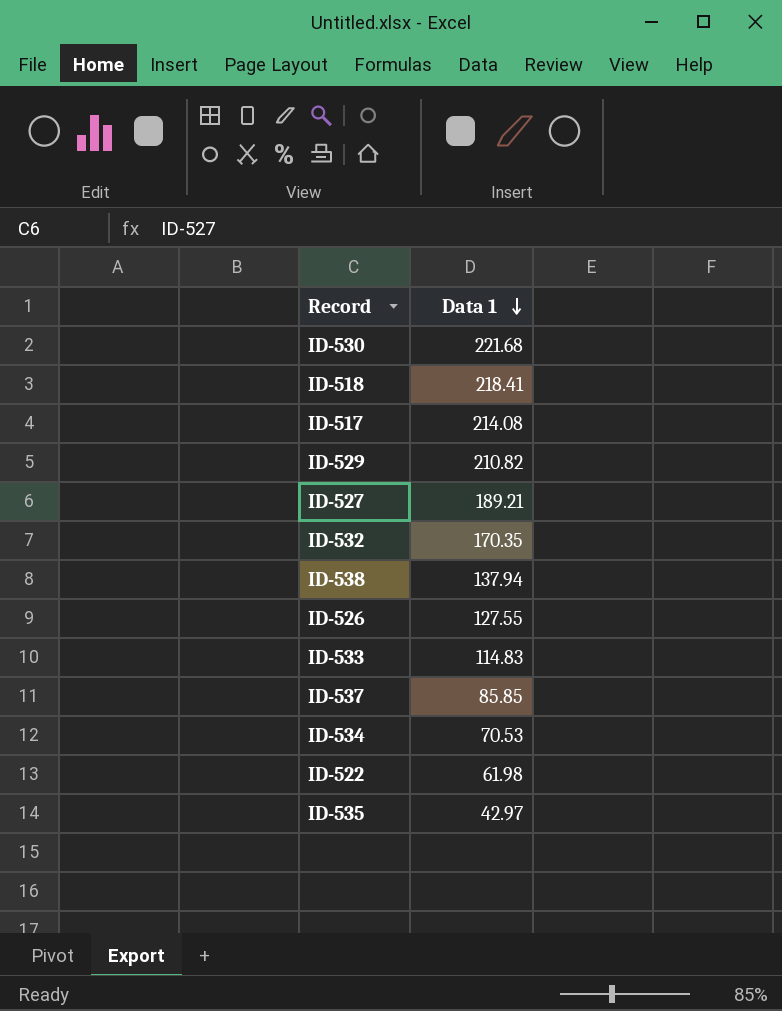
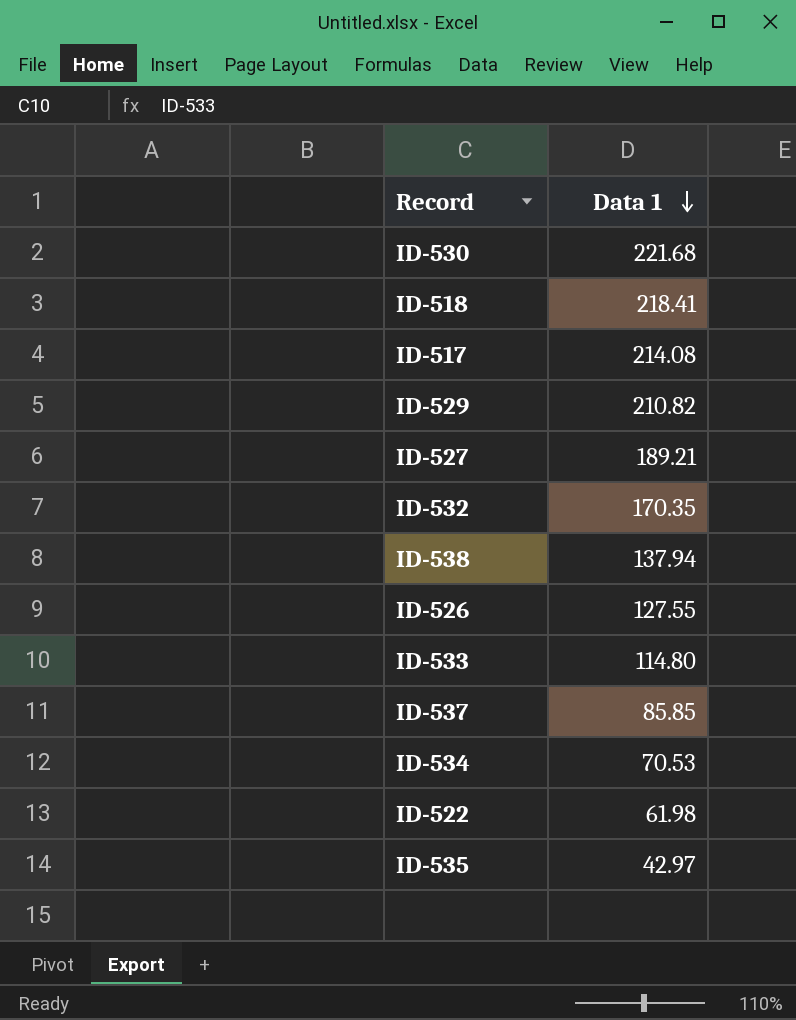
ID-533 | Data 1: 114.83 -> 114.80

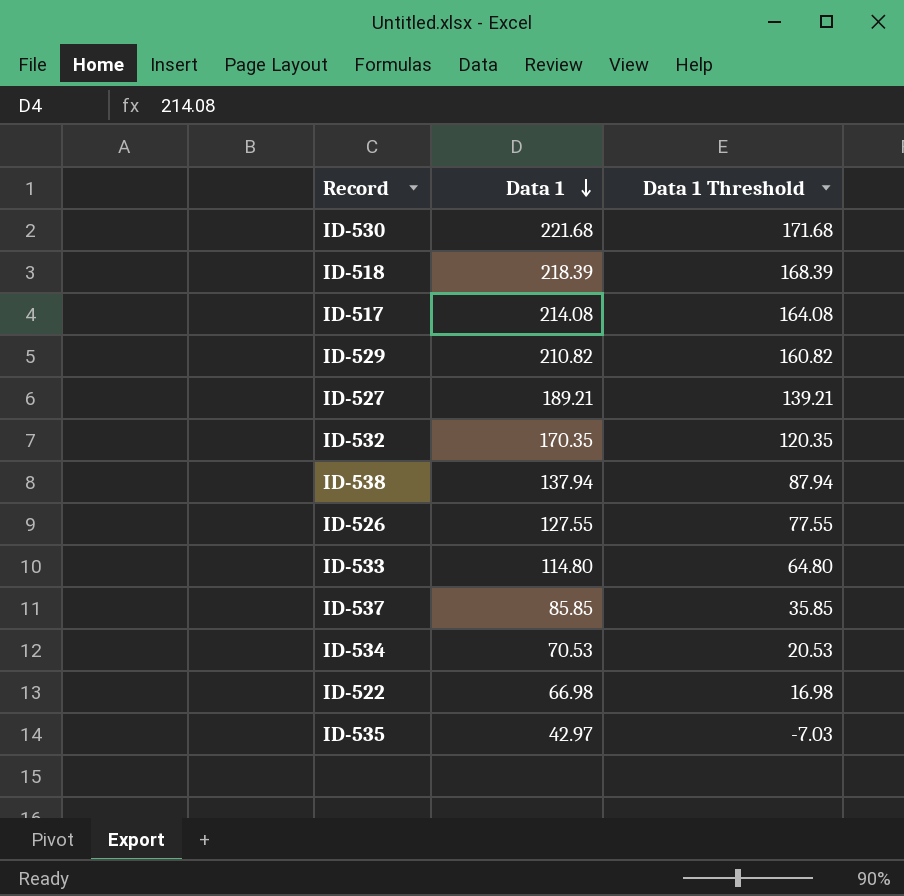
column Data 1 Threshold | formula: none -> [Data 1] - 50
ID-518 | Data 1: 218.41 -> 218.39
ID-522 | Data 1: 61.98 -> 66.98

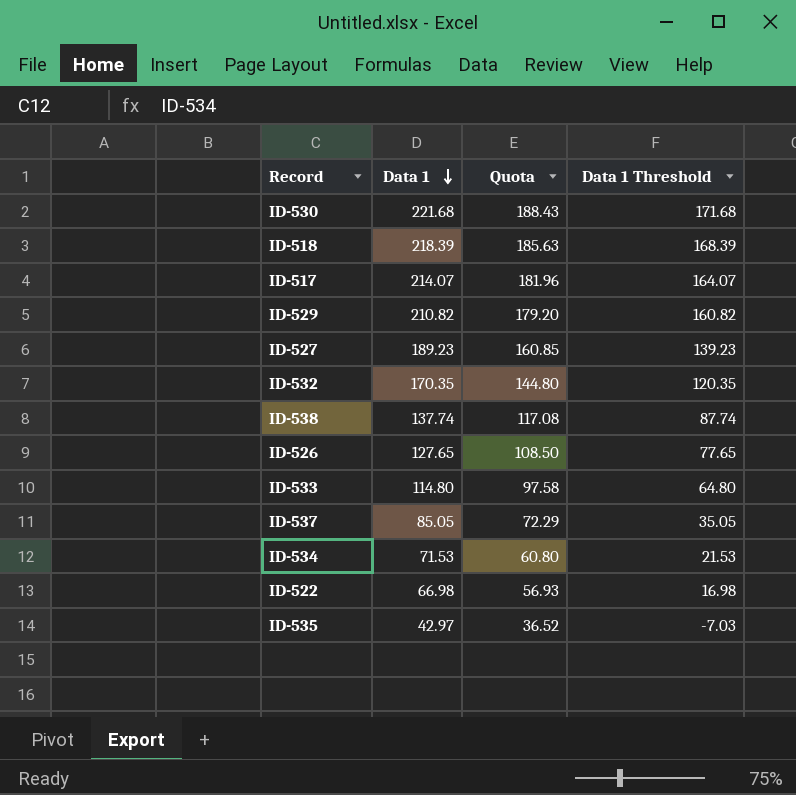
column Quota | formula: none -> [Data 1] * 0.85
ID-517 | Data 1: 214.08 -> 214.07
ID-517 | Data 1 Threshold: 164.08 -> 164.07
ID-527 | Data 1: 189.21 -> 189.23
ID-527 | Data 1 Threshold: 139.21 -> 139.23
ID-538 | Data 1: 137.94 -> 137.74
ID-538 | Data 1 Threshold: 87.94 -> 87.74
ID-526 | Data 1: 127.55 -> 127.65
ID-526 | Data 1 Threshold: 77.55 -> 77.65
ID-537 | Data 1: 85.85 -> 85.05
ID-537 | Data 1 Threshold: 35.85 -> 35.05
ID-534 | Data 1: 70.53 -> 71.53
ID-534 | Data 1 Threshold: 20.53 -> 21.53

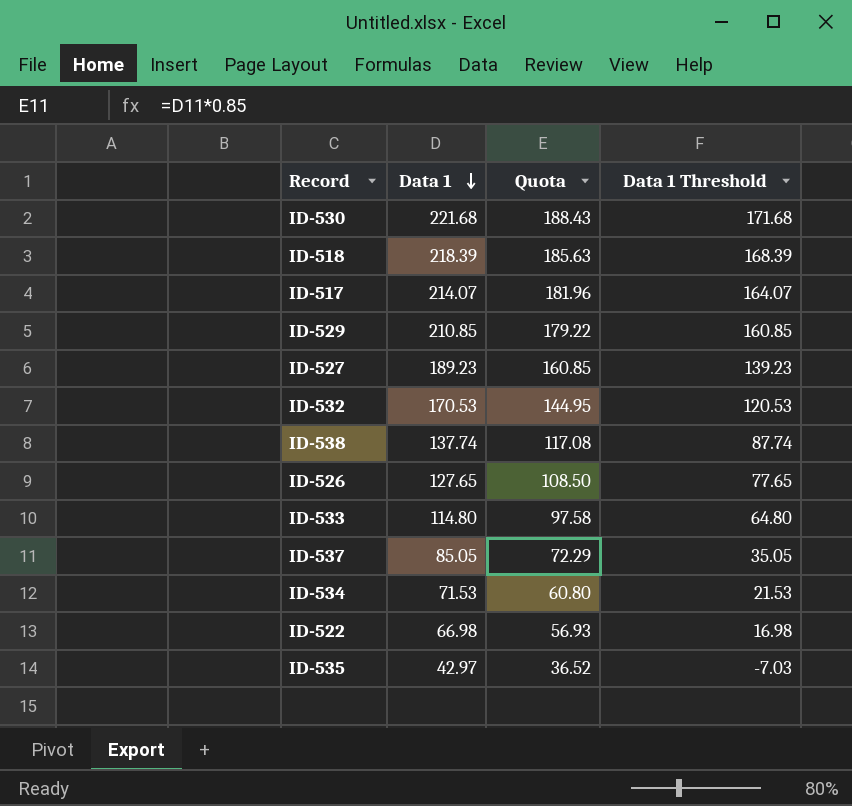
ID-529 | Data 1: 210.82 -> 210.85
ID-529 | Quota: 179.20 -> 179.22
ID-529 | Data 1 Threshold: 160.82 -> 160.85
ID-532 | Data 1: 170.35 -> 170.53
ID-532 | Quota: 144.80 -> 144.95
ID-532 | Data 1 Threshold: 120.35 -> 120.53

